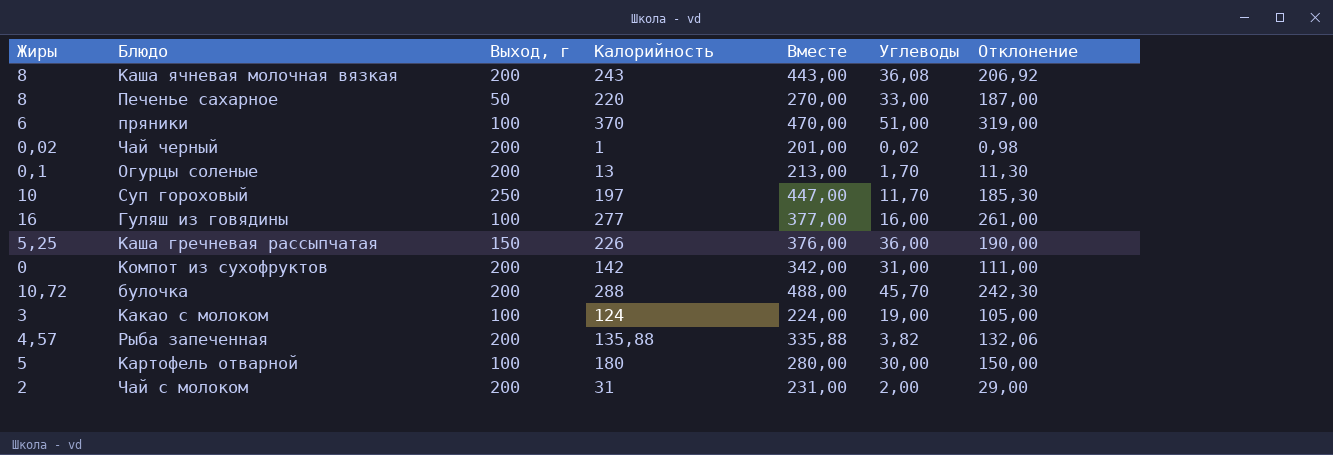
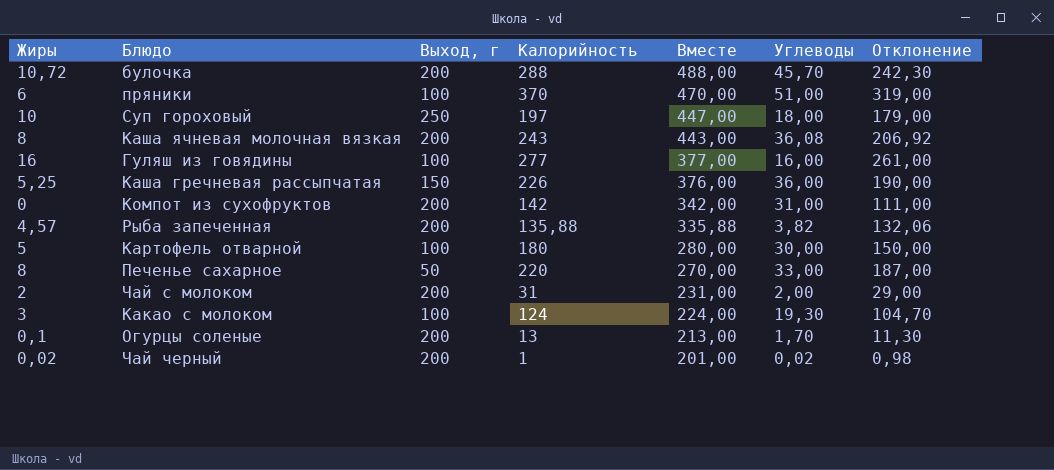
row order: none -> Вместе descending
Суп гороховый | Углеводы: 11,70 -> 18,00
Суп гороховый | Отклонение: 185,30 -> 179,00
Какао с молоком | Углеводы: 19,00 -> 19,30
Какао с молоком | Отклонение: 105,00 -> 104,70

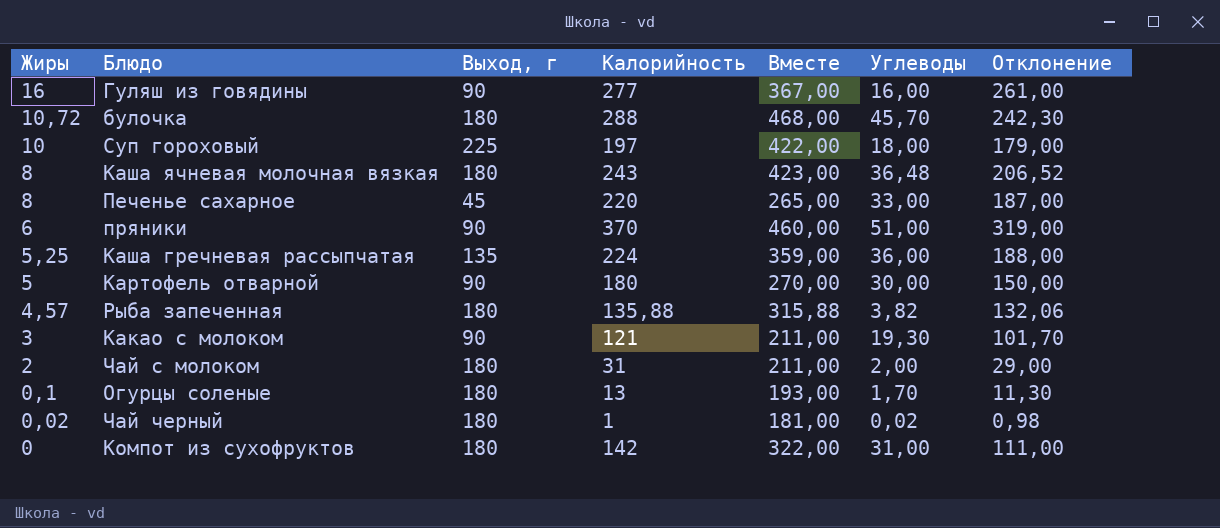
row order: Вместе descending -> Жиры descending
Гуляш из говядины | Выход, г: 100 -> 90
Гуляш из говядины | Вместе: 377,00 -> 367,00
булочка | Выход, г: 200 -> 180
булочка | Вместе: 488,00 -> 468,00
Суп гороховый | Выход, г: 250 -> 225
Суп гороховый | Вместе: 447,00 -> 422,00
Каша ячневая молочная вязкая | Выход, г: 200 -> 180
Каша ячневая молочная вязкая | Вместе: 443,00 -> 423,00
Каша ячневая молочная вязкая | Углеводы: 36,08 -> 36,48
Каша ячневая молочная вязкая | Отклонение: 206,92 -> 206,52
Печенье сахарное | Выход, г: 50 -> 45
Печенье сахарное | Вместе: 270,00 -> 265,00
пряники | Выход, г: 100 -> 90
пряники | Вместе: 470,00 -> 460,00
Каша гречневая рассыпчатая | Выход, г: 150 -> 135
Каша гречневая рассыпчатая | Калорийность: 226 -> 224
Каша гречневая рассыпчатая | Вместе: 376,00 -> 359,00
Каша гречневая рассыпчатая | Отклонение: 190,00 -> 188,00
Картофель отварной | Выход, г: 100 -> 90
Картофель отварной | Вместе: 280,00 -> 270,00
Рыба запеченная | Выход, г: 200 -> 180
Рыба запеченная | Вместе: 335,88 -> 315,88
Какао с молоком | Выход, г: 100 -> 90
Какао с молоком | Калорийность: 124 -> 121
Какао с молоком | Вместе: 224,00 -> 211,00
Какао с молоком | Отклонение: 104,70 -> 101,70
Чай с молоком | Выход, г: 200 -> 180
Чай с молоком | Вместе: 231,00 -> 211,00
Огурцы соленые | Выход, г: 200 -> 180
Огурцы соленые | Вместе: 213,00 -> 193,00
Чай черный | Выход, г: 200 -> 180
Чай черный | Вместе: 201,00 -> 181,00
Компот из сухофруктов | Выход, г: 200 -> 180
Компот из сухофруктов | Вместе: 342,00 -> 322,00

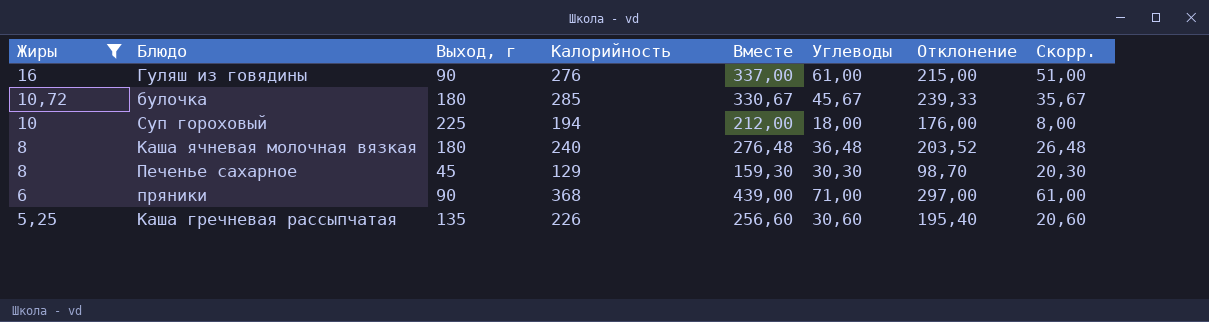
filter: none -> Жиры >= 5,25
column Вместе | formula: [Выход, г] + [Калорийность] -> [Калорийность] + [Углеводы]
column Скорр. | formula: none -> [Углеводы] - 10
Гуляш из говядины | Калорийность: 277 -> 276
Гуляш из говядины | Углеводы: 16,00 -> 61,00
Гуляш из говядины | Отклонение: 261,00 -> 215,00
булочка | Калорийность: 288 -> 285
булочка | Углеводы: 45,70 -> 45,67
булочка | Отклонение: 242,30 -> 239,33
Суп гороховый | Калорийность: 197 -> 194
Суп гороховый | Отклонение: 179,00 -> 176,00
Каша ячневая молочная вязкая | Калорийность: 243 -> 240
Каша ячневая молочная вязкая | Отклонение: 206,52 -> 203,52
Печенье сахарное | Калорийность: 220 -> 129
Печенье сахарное | Углеводы: 33,00 -> 30,30
Печенье сахарное | Отклонение: 187,00 -> 98,70
пряники | Калорийность: 370 -> 368
пряники | Углеводы: 51,00 -> 71,00
пряники | Отклонение: 319,00 -> 297,00
Каша гречневая рассыпчатая | Калорийность: 224 -> 226
Каша гречневая рассыпчатая | Углеводы: 36,00 -> 30,60
Каша гречневая рассыпчатая | Отклонение: 188,00 -> 195,40

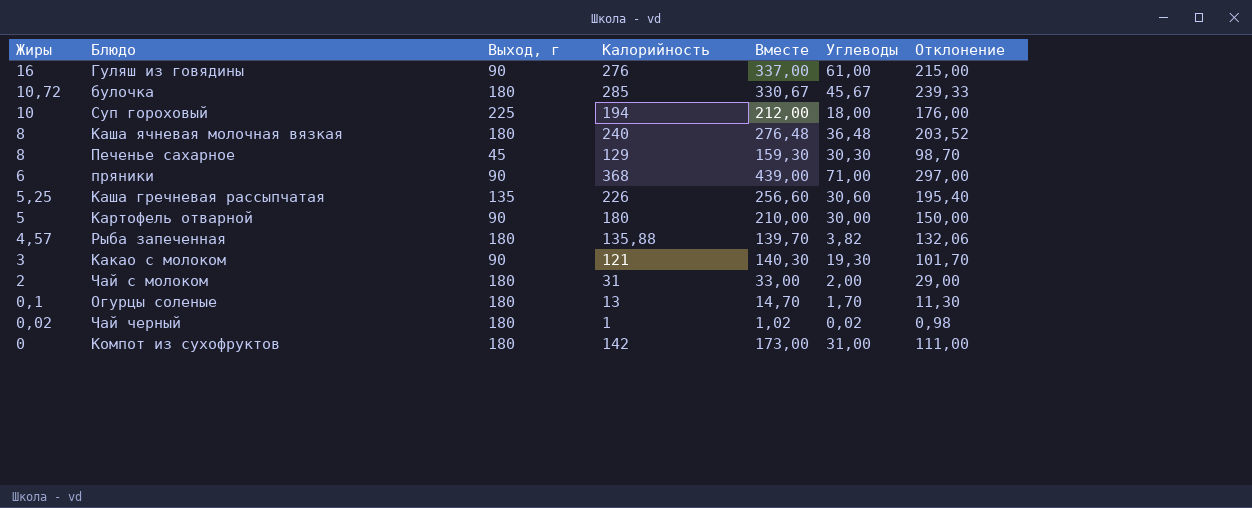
filter: Жиры >= 5,25 -> none
column Скорр. | formula: [Углеводы] - 10 -> none

